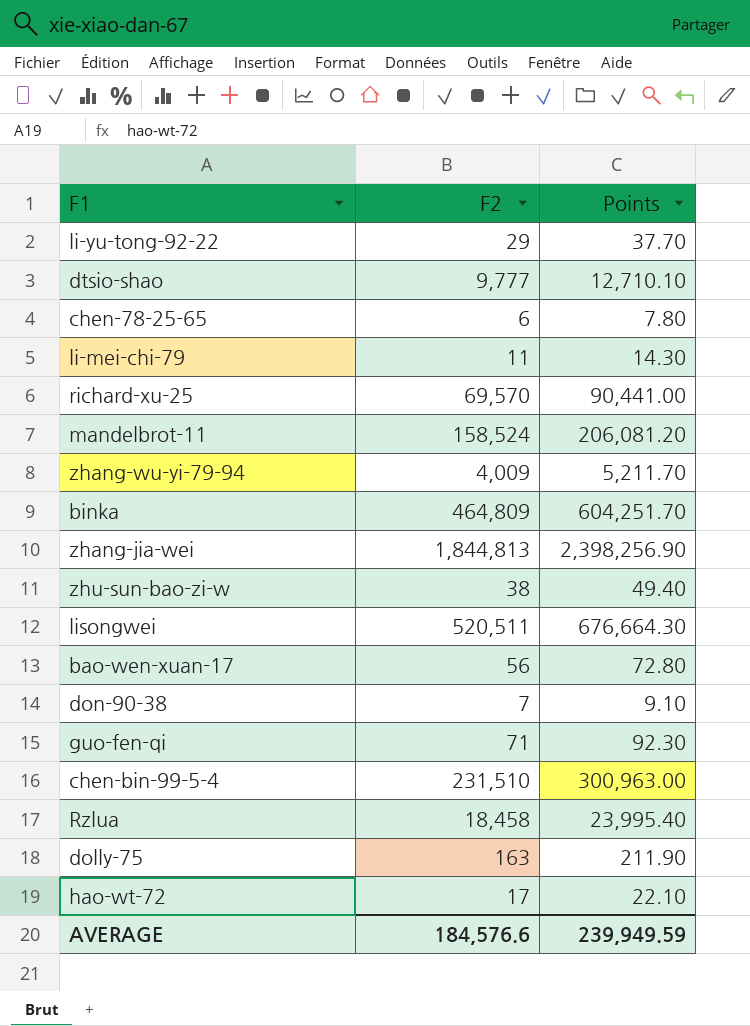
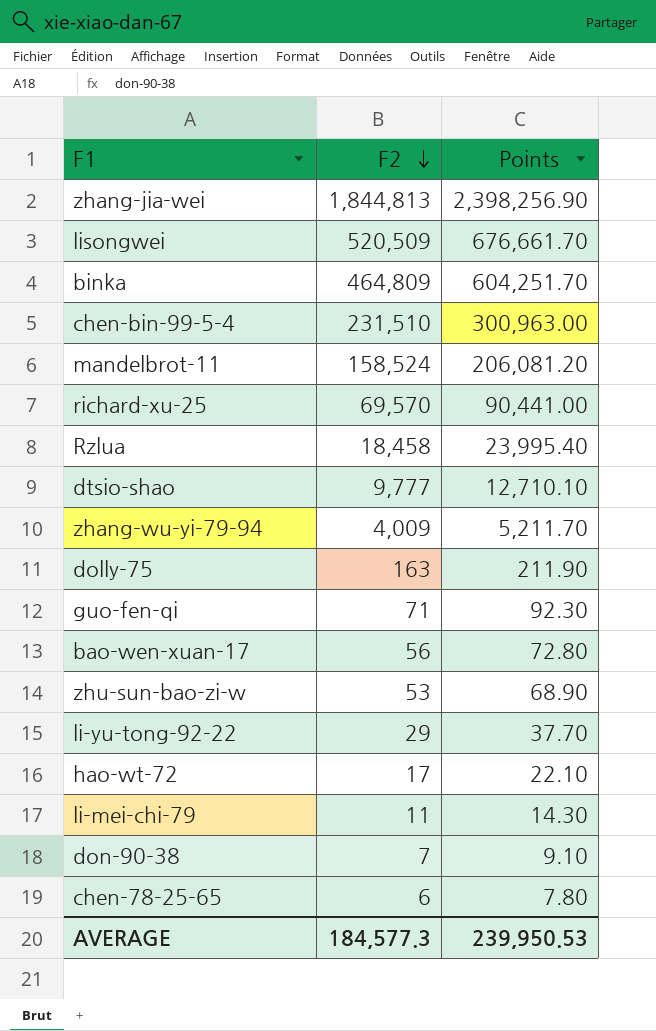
row order: none -> F2 descending
lisongwei | F2: 520,511 -> 520,509
lisongwei | Points: 676,664.30 -> 676,661.70
zhu-sun-bao-zi-w | F2: 38 -> 53
zhu-sun-bao-zi-w | Points: 49.40 -> 68.90
AVERAGE | F2: 184,576.6 -> 184,577.3
AVERAGE | Points: 239,949.59 -> 239,950.53

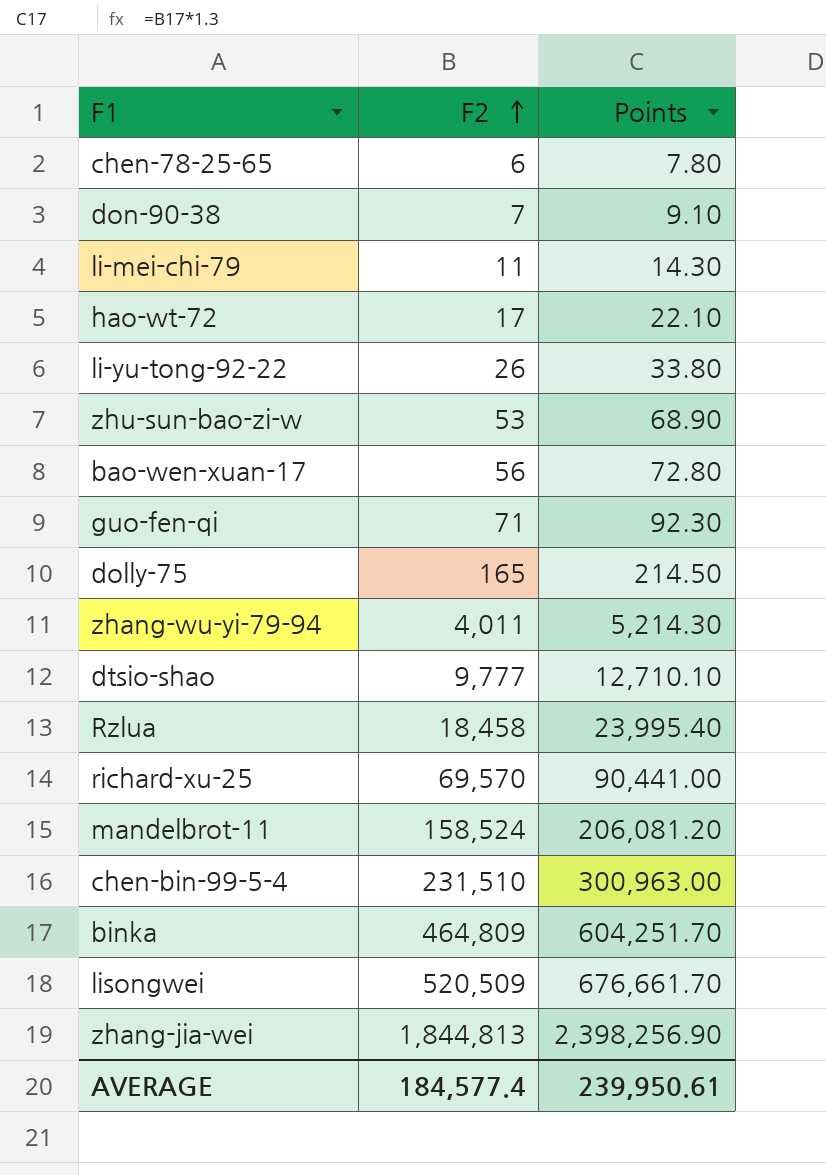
row order: F2 descending -> F2 ascending
li-yu-tong-92-22 | F2: 29 -> 26
li-yu-tong-92-22 | Points: 37.70 -> 33.80
dolly-75 | F2: 163 -> 165
dolly-75 | Points: 211.90 -> 214.50
zhang-wu-yi-79-94 | F2: 4,009 -> 4,011
zhang-wu-yi-79-94 | Points: 5,211.70 -> 5,214.30
AVERAGE | F2: 184,577.3 -> 184,577.4
AVERAGE | Points: 239,950.53 -> 239,950.61

